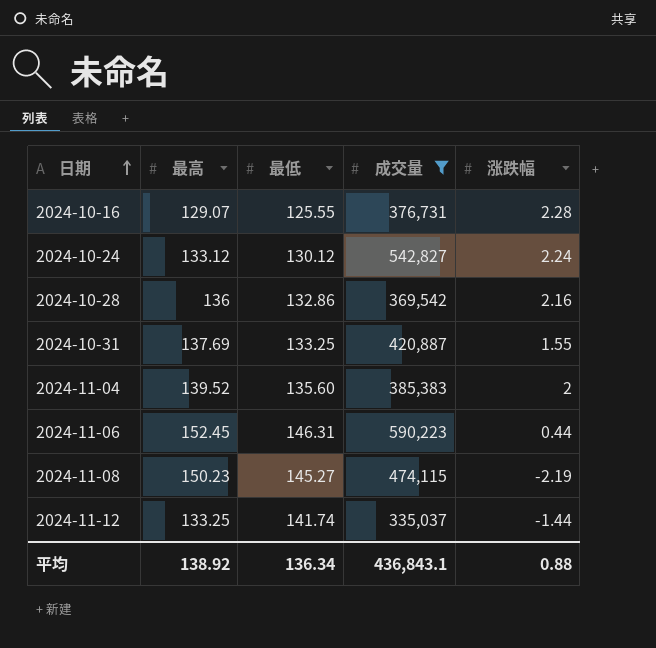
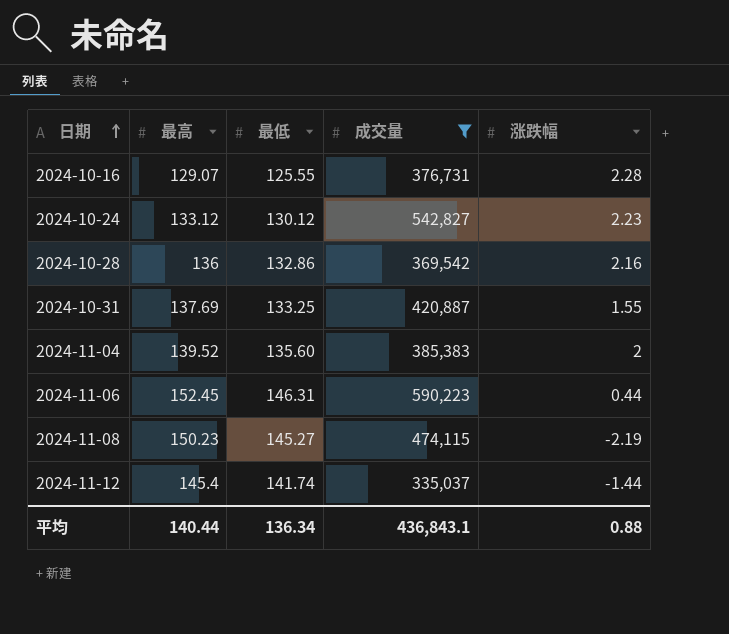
2024-10-24 | 涨跌幅: 2.24 -> 2.23
2024-11-12 | 最高: 133.25 -> 145.4
平均 | 最高: 138.92 -> 140.44

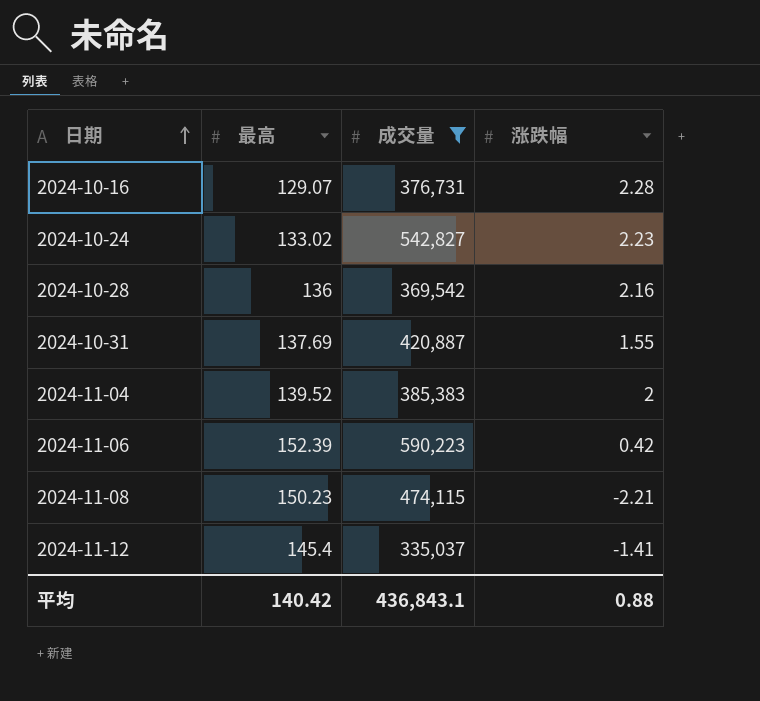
column 最低 | position: 3 -> none
2024-10-24 | 最高: 133.12 -> 133.02
2024-11-06 | 最高: 152.45 -> 152.39
2024-11-06 | 涨跌幅: 0.44 -> 0.42
2024-11-08 | 涨跌幅: -2.19 -> -2.21
2024-11-12 | 涨跌幅: -1.44 -> -1.41
平均 | 最高: 140.44 -> 140.42

